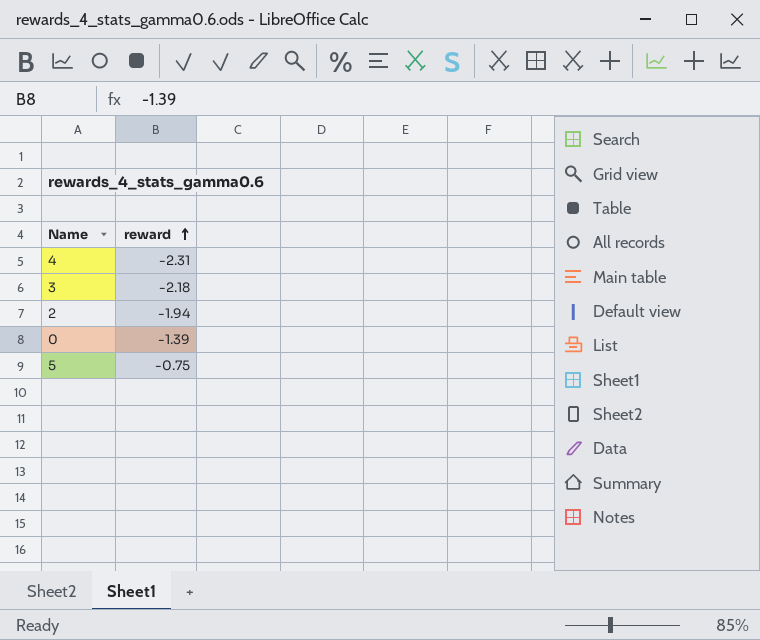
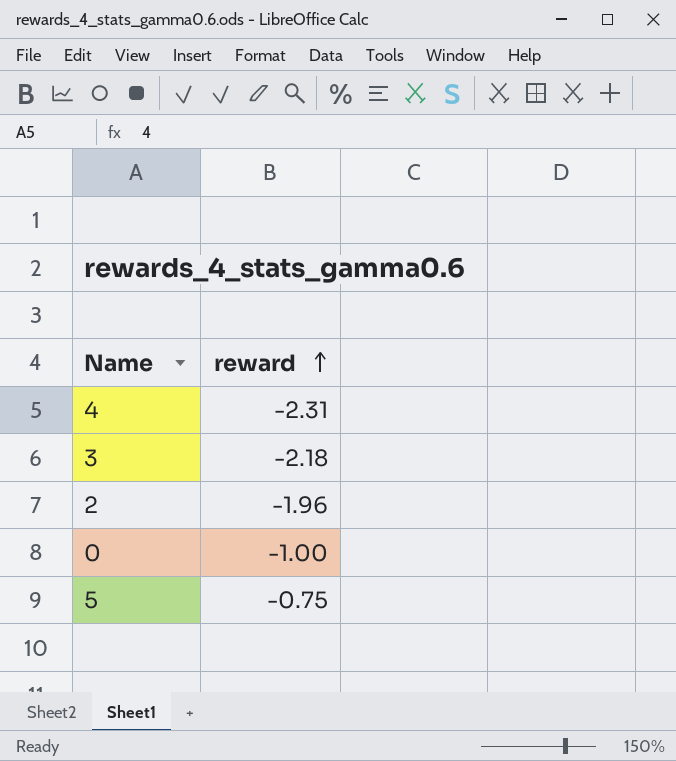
2 | reward: -1.94 -> -1.96
0 | reward: -1.39 -> -1.00

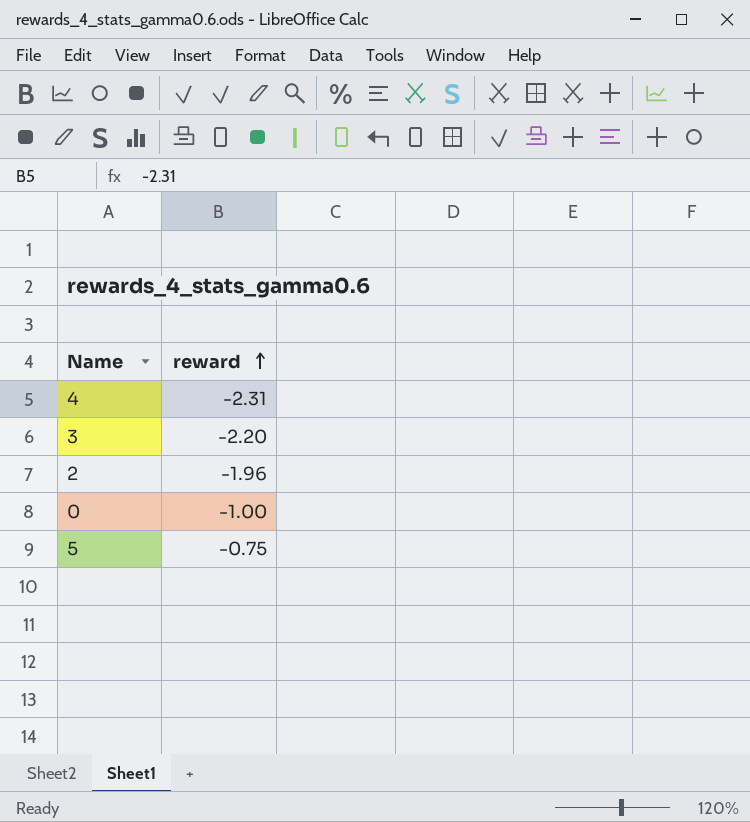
3 | reward: -2.18 -> -2.20

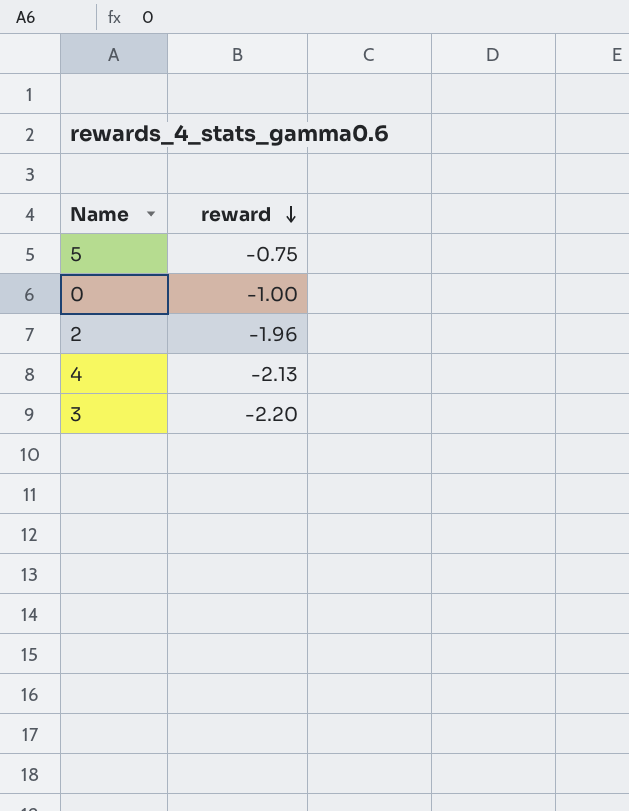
row order: reward ascending -> reward descending
4 | reward: -2.31 -> -2.13

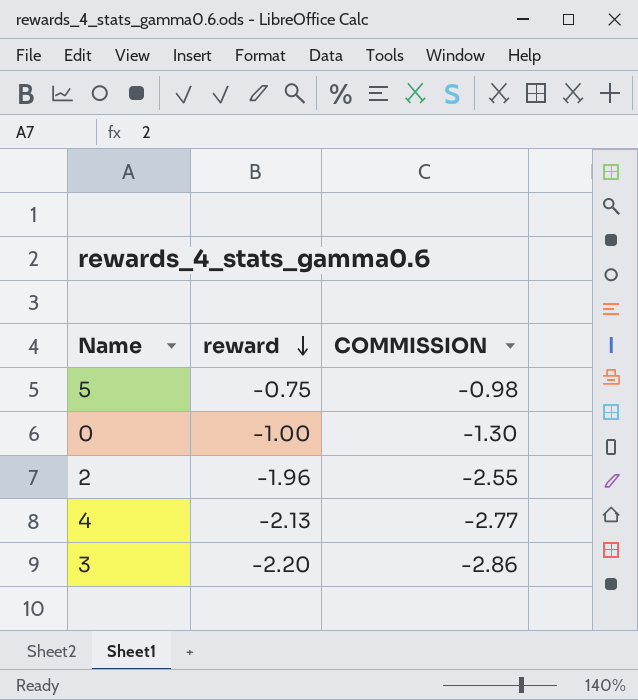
column COMMISSION | formula: none -> [reward] * 1.3

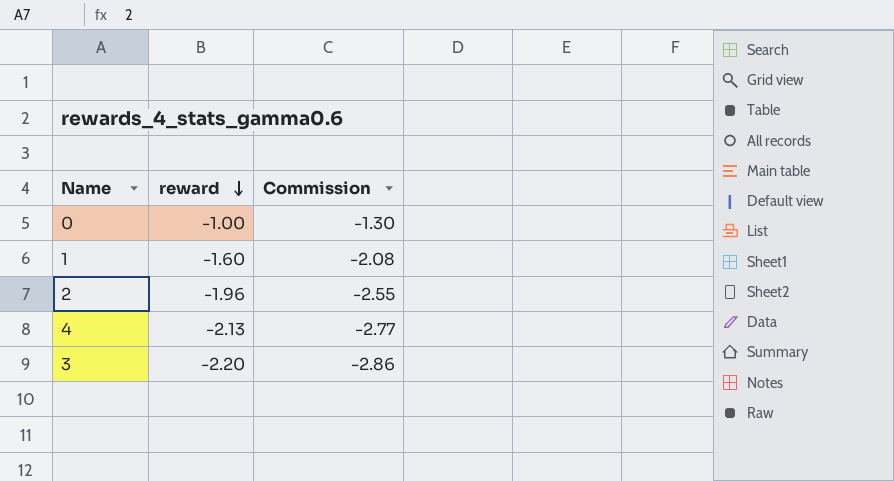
column name: COMMISSION -> Commission
row 5: -0.75 | -0.98 -> none
row 1: none -> -1.60 | -2.08

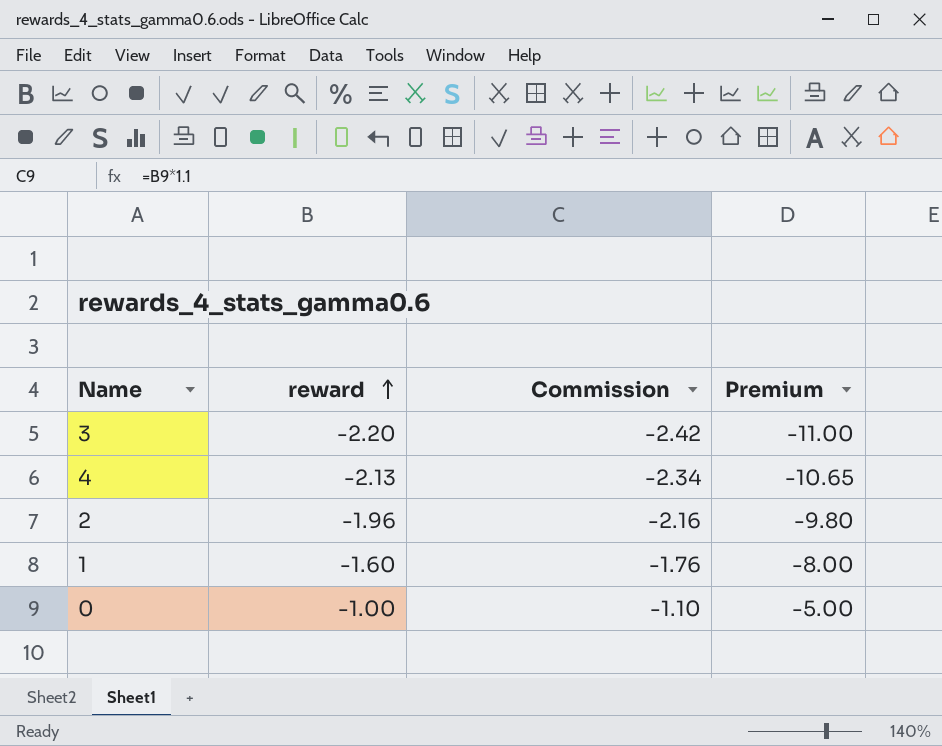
row order: reward descending -> reward ascending
column Commission | formula: [reward] * 1.3 -> [reward] * 1.1
column Premium | formula: none -> [reward] * 5

